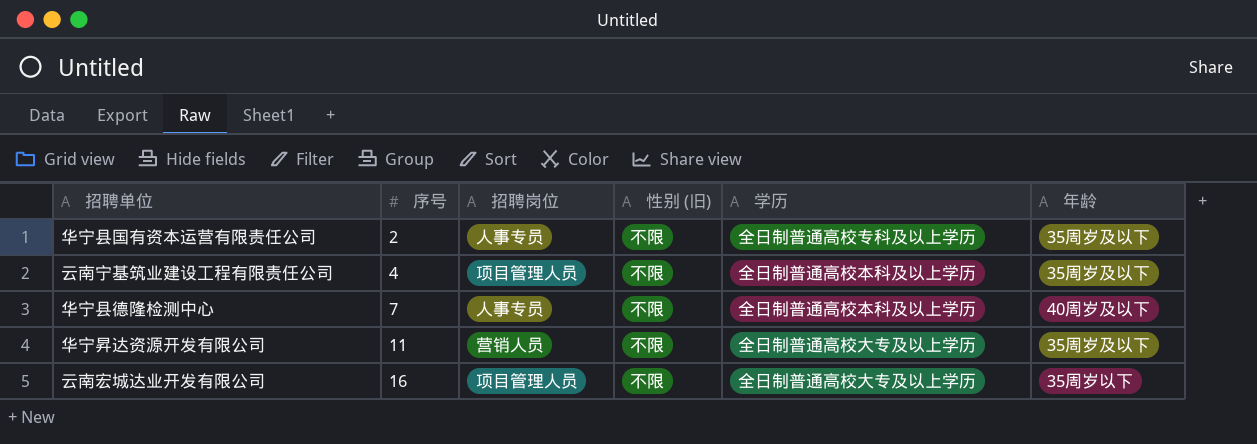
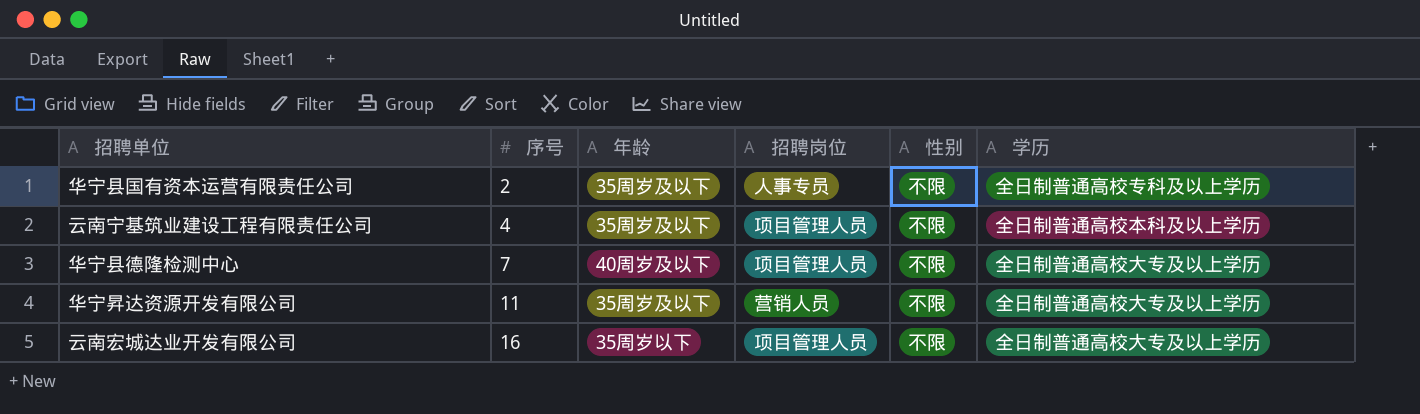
column 年龄 | position: 6 -> 3
column name: 性别 (旧) -> 性别
华宁县德隆检测中心 | 招聘岗位: 人事专员 -> 项目管理人员
华宁县德隆检测中心 | 学历: 全日制普通高校本科及以上学历 -> 全日制普通高校大专及以上学历

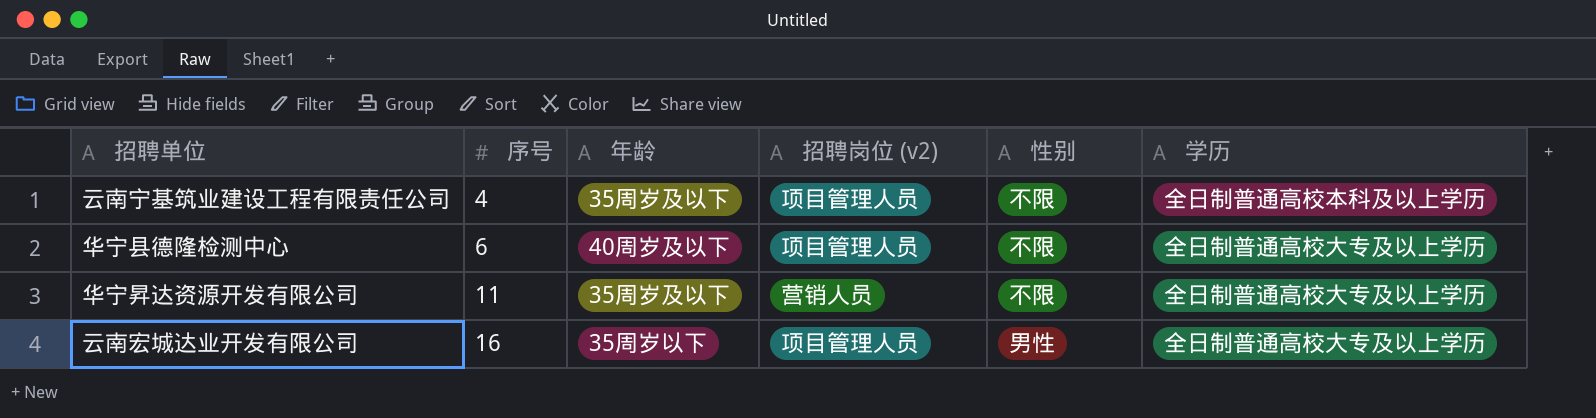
column name: 招聘岗位 -> 招聘岗位 (v2)
row 华宁县国有资本运营有限责任公司: 2 | 35周岁及以下 | 人事专员 | 不限 | 全日制普通高校专科及以上学历 -> none
华宁县德隆检测中心 | 序号: 7 -> 6
云南宏城达业开发有限公司 | 性别: 不限 -> 男性

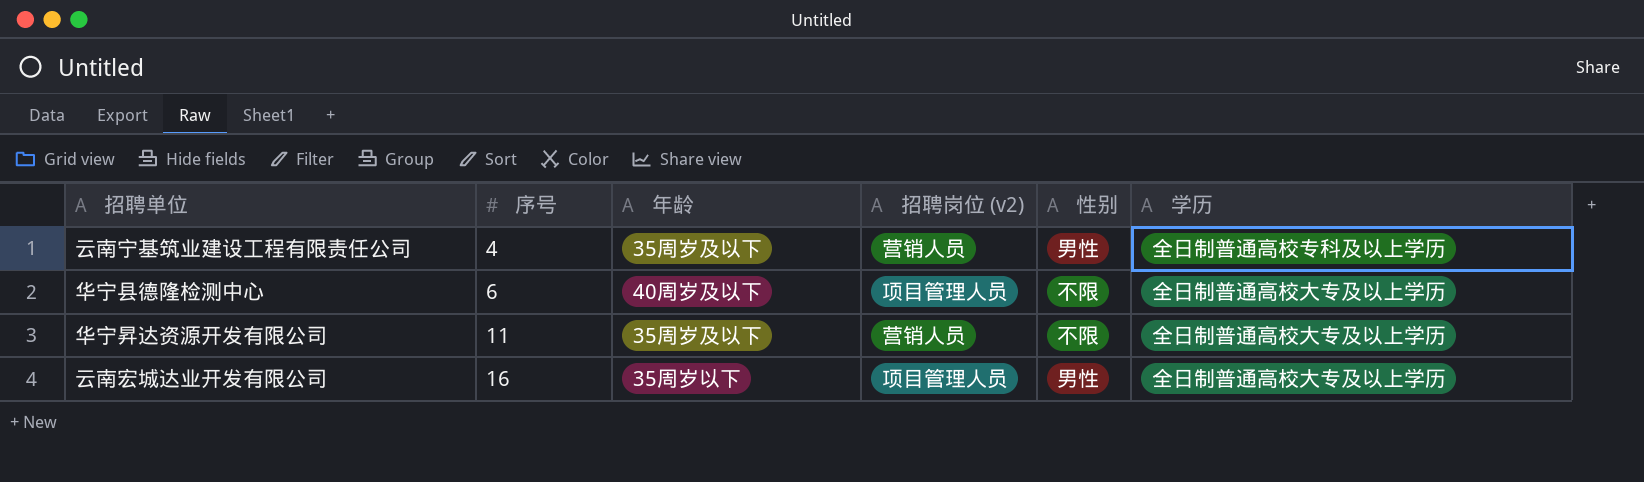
云南宁基筑业建设工程有限责任公司 | 招聘岗位 (v2): 项目管理人员 -> 营销人员
云南宁基筑业建设工程有限责任公司 | 性别: 不限 -> 男性
云南宁基筑业建设工程有限责任公司 | 学历: 全日制普通高校本科及以上学历 -> 全日制普通高校专科及以上学历

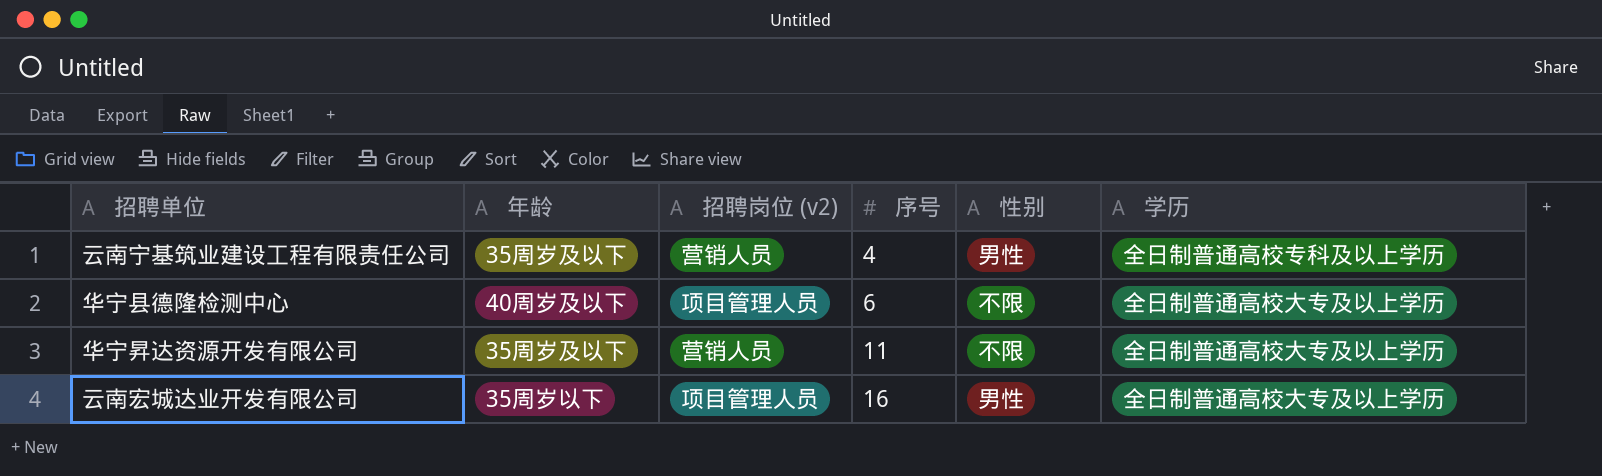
column 序号 | position: 2 -> 4

